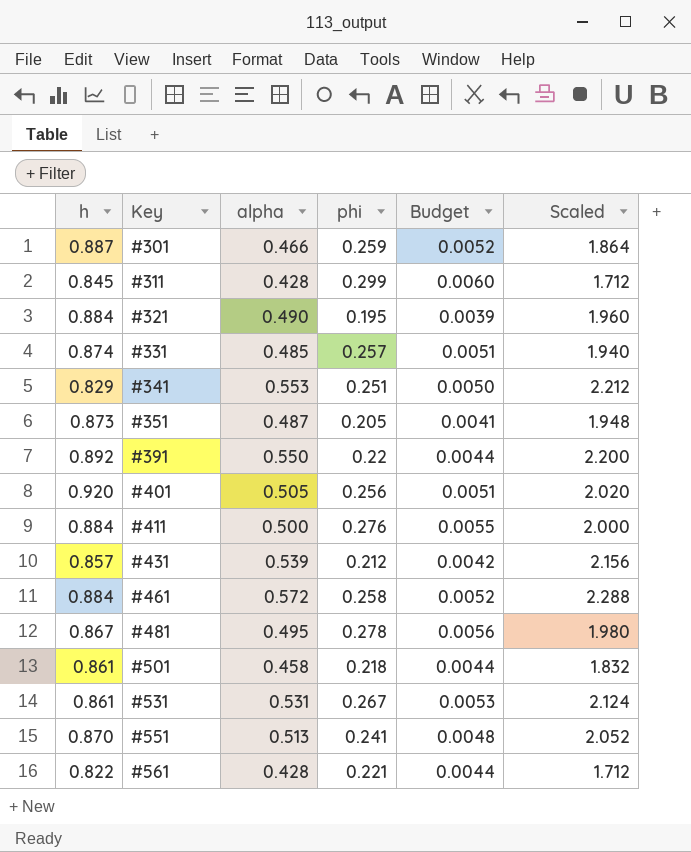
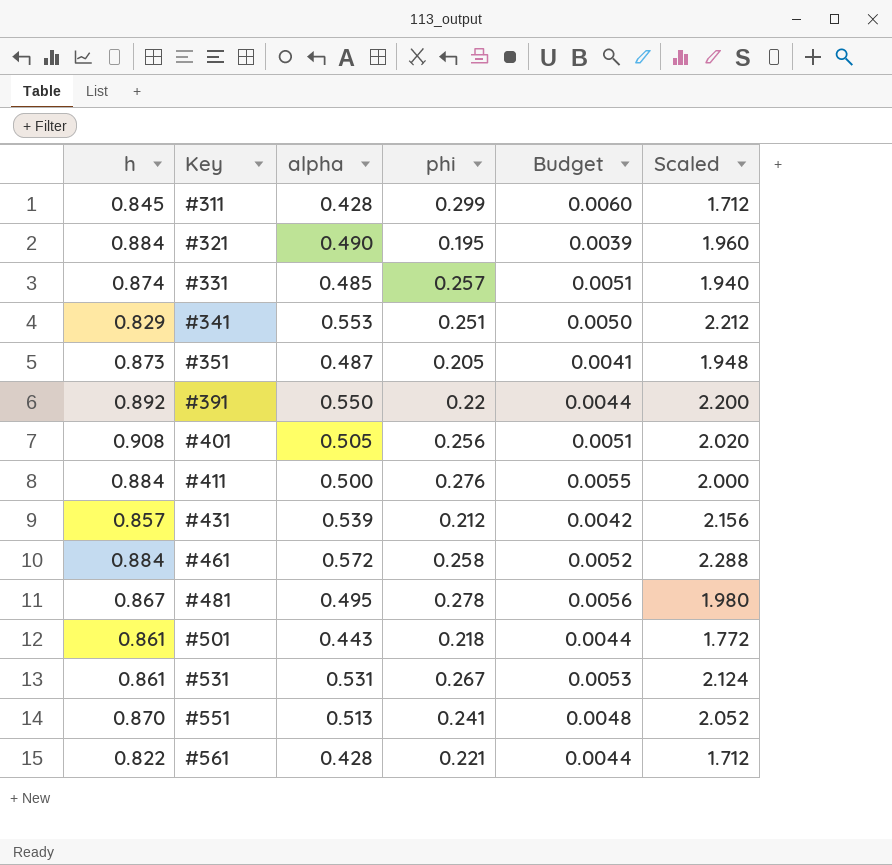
row #301: 0.887 | 0.466 | 0.259 | 0.0052 | 1.864 -> none
#401 | h: 0.920 -> 0.908
#501 | alpha: 0.458 -> 0.443
#501 | Scaled: 1.832 -> 1.772

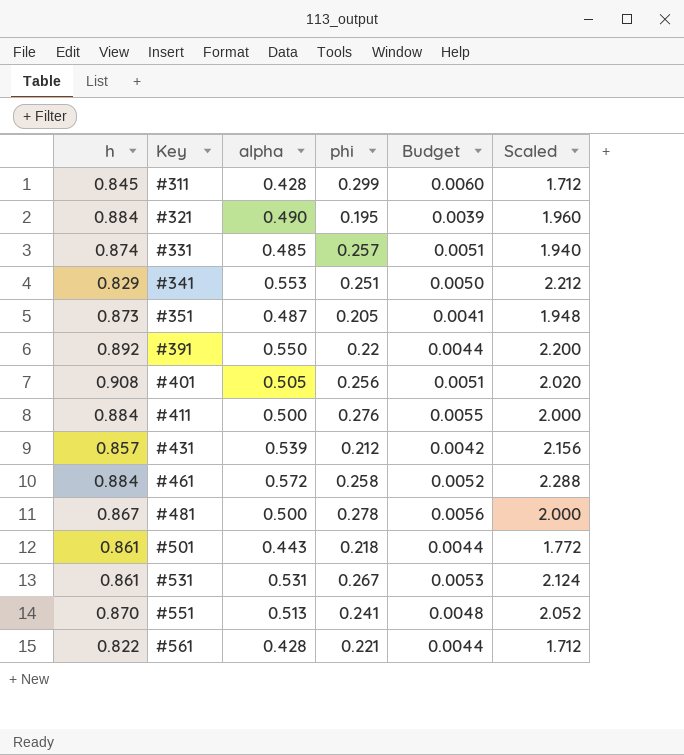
#481 | alpha: 0.495 -> 0.500
#481 | Scaled: 1.980 -> 2.000

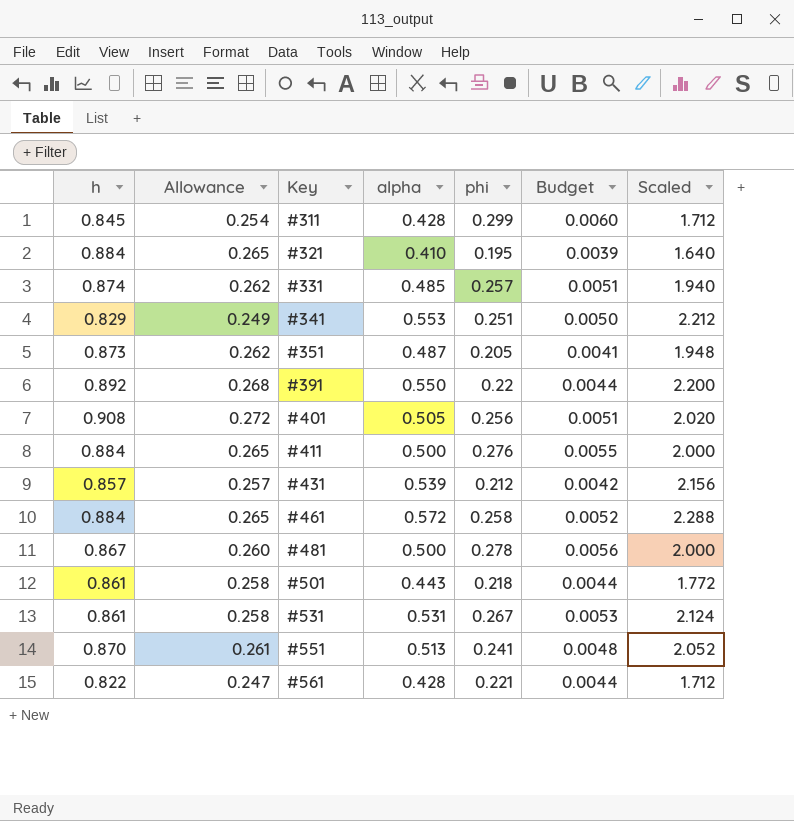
column Allowance | formula: none -> [h] * 0.3
#321 | alpha: 0.490 -> 0.410
#321 | Scaled: 1.960 -> 1.640

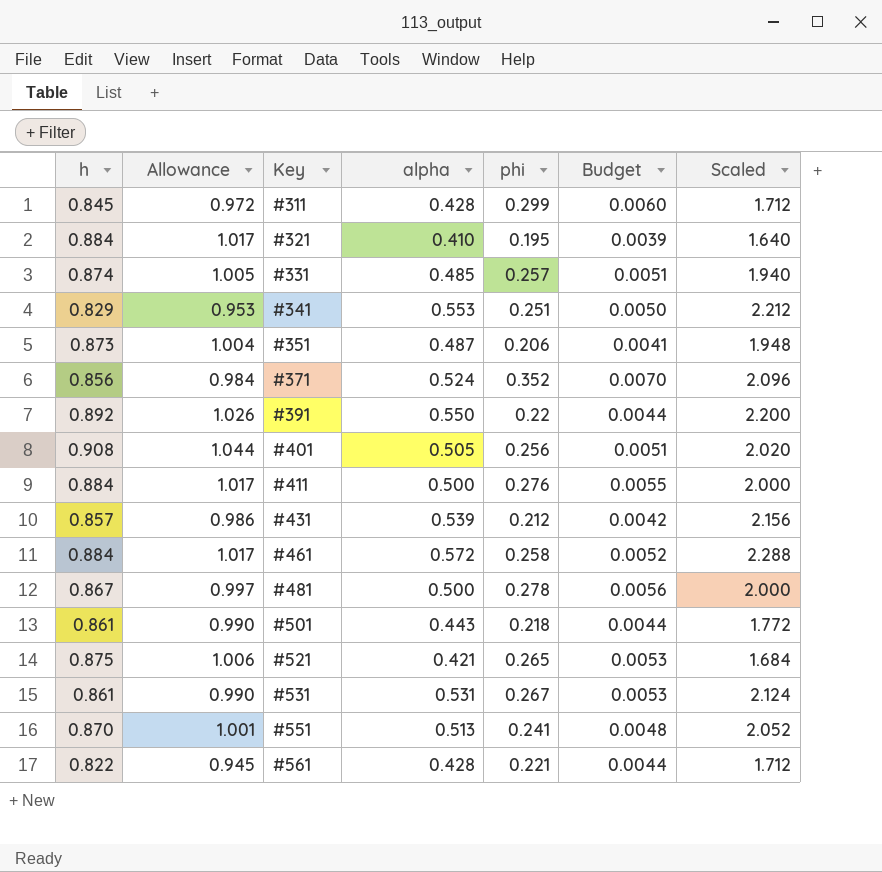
column Allowance | formula: [h] * 0.3 -> [h] * 1.15
#351 | phi: 0.205 -> 0.206
row #371: none -> 0.856 | 0.984 | 0.524 | 0.352 | 0.0070 | 2.096
row #521: none -> 0.875 | 1.006 | 0.421 | 0.265 | 0.0053 | 1.684

